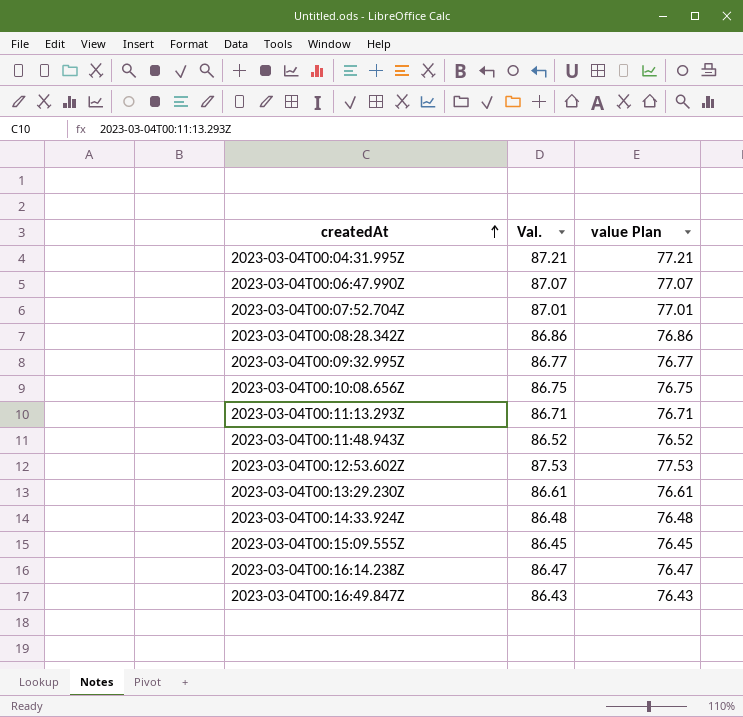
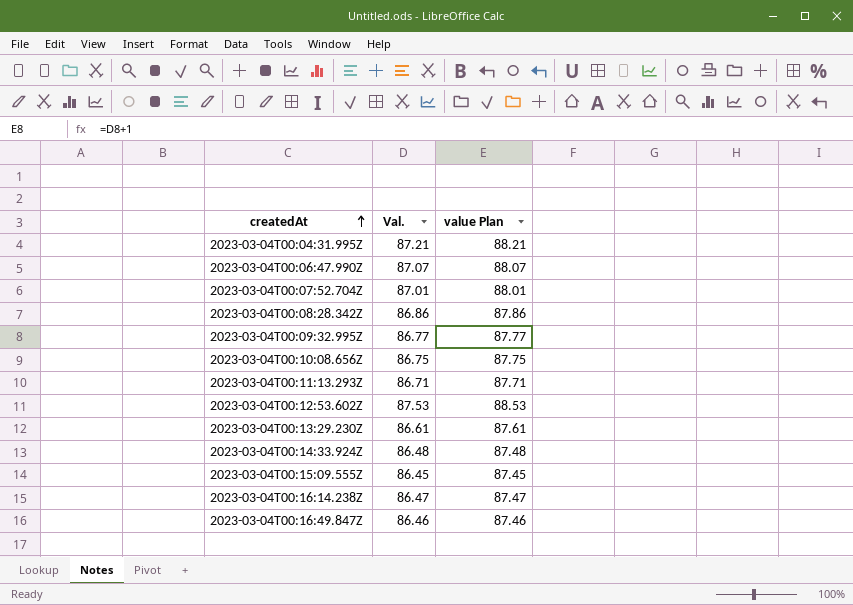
column value Plan | formula: [Val.] - 10 -> [Val.] + 1
row 2023-03-04T00:11:48.943Z: 86.52 | 76.52 -> none
2023-03-04T00:16:49.847Z | Val.: 86.43 -> 86.46

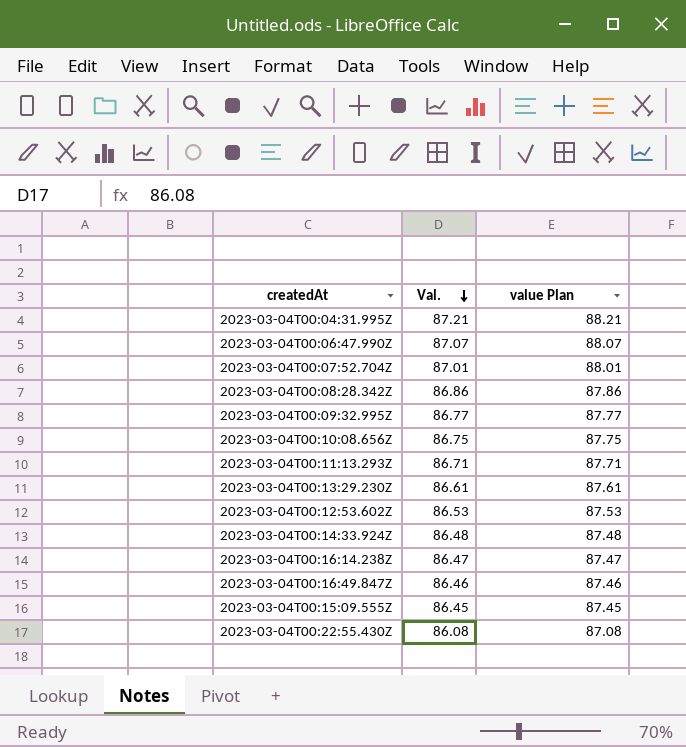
row order: createdAt ascending -> Val. descending
2023-03-04T00:12:53.602Z | Val.: 87.53 -> 86.53
2023-03-04T00:12:53.602Z | value Plan: 88.53 -> 87.53
row 2023-03-04T00:22:55.430Z: none -> 86.08 | 87.08

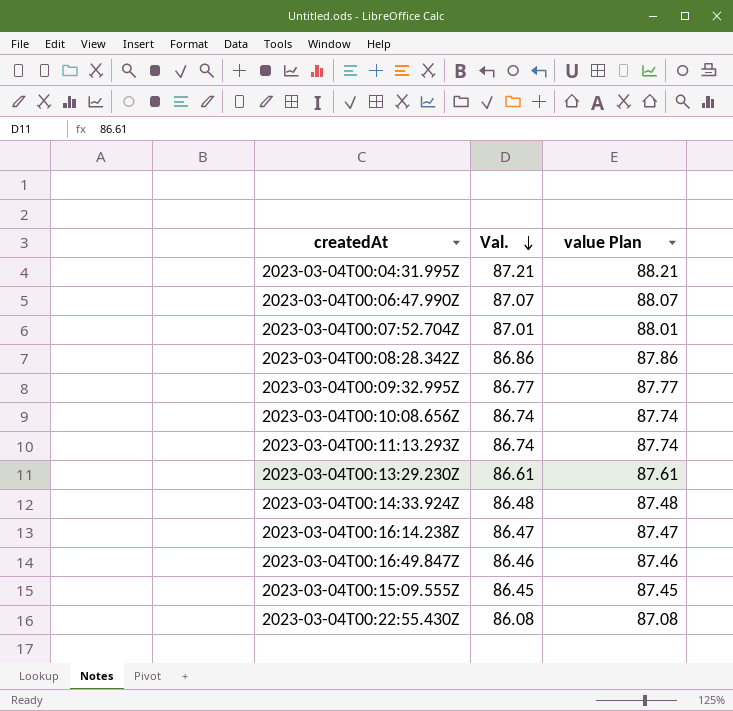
row 2023-03-04T00:12:53.602Z: 86.53 | 87.53 -> none
2023-03-04T00:10:08.656Z | Val.: 86.75 -> 86.74
2023-03-04T00:10:08.656Z | value Plan: 87.75 -> 87.74
2023-03-04T00:11:13.293Z | Val.: 86.71 -> 86.74
2023-03-04T00:11:13.293Z | value Plan: 87.71 -> 87.74

